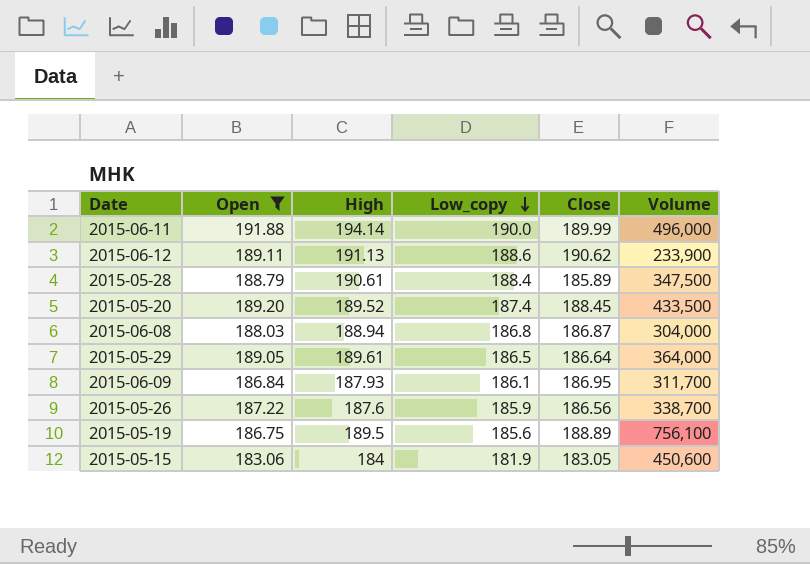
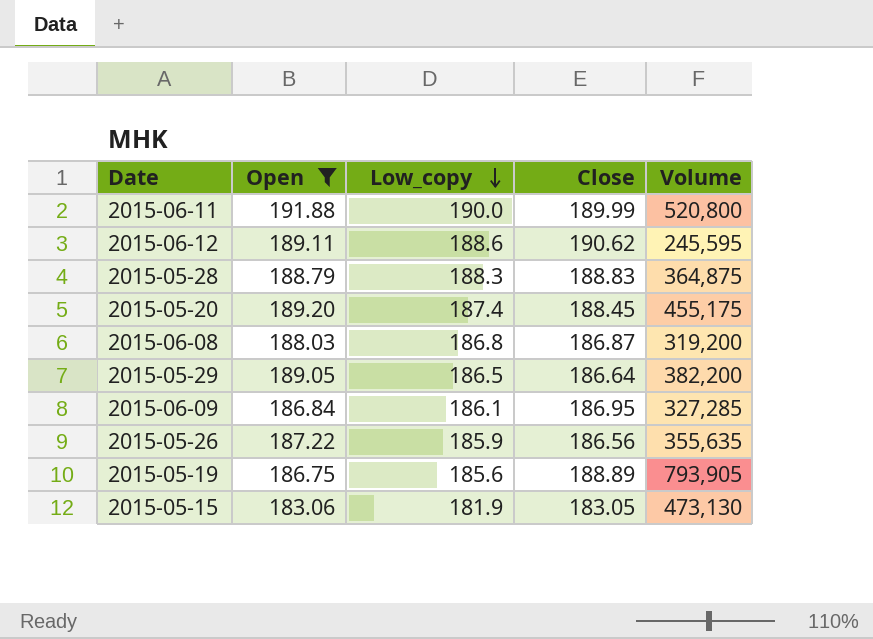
column High | position: 3 -> none
2015-06-11 | Volume: 496,000 -> 520,800
2015-06-12 | Volume: 233,900 -> 245,595
2015-05-28 | Low_copy: 188.4 -> 188.3
2015-05-28 | Close: 185.89 -> 188.83
2015-05-28 | Volume: 347,500 -> 364,875
2015-05-20 | Volume: 433,500 -> 455,175
2015-06-08 | Volume: 304,000 -> 319,200
2015-05-29 | Volume: 364,000 -> 382,200
2015-06-09 | Volume: 311,700 -> 327,285
2015-05-26 | Volume: 338,700 -> 355,635
2015-05-19 | Volume: 756,100 -> 793,905
2015-05-15 | Volume: 450,600 -> 473,130

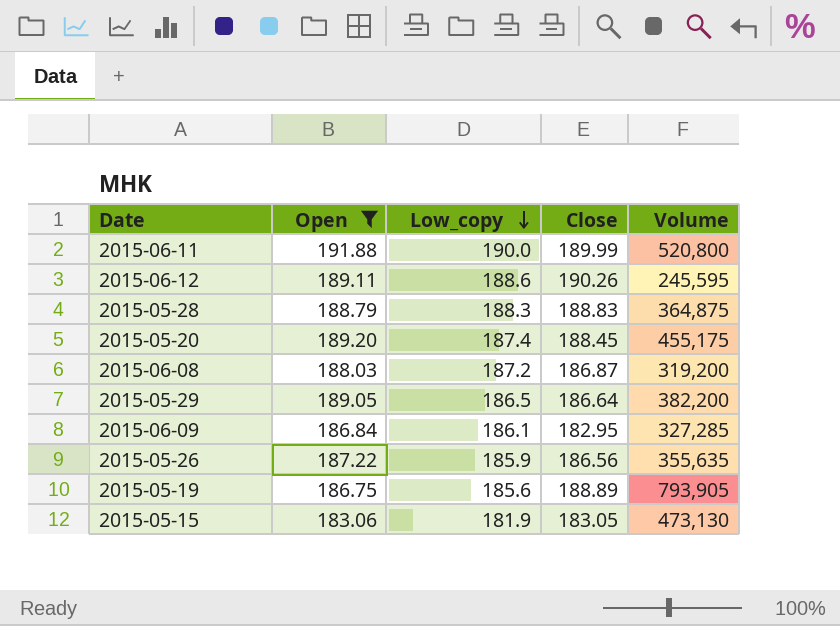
2015-06-12 | Close: 190.62 -> 190.26
2015-06-08 | Low_copy: 186.8 -> 187.2
2015-06-09 | Close: 186.95 -> 182.95

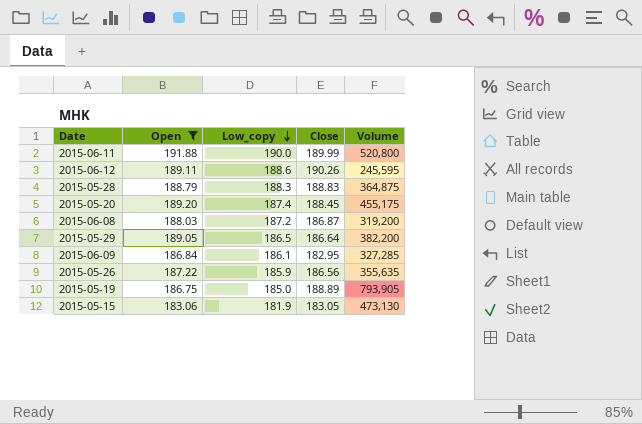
2015-05-19 | Low_copy: 185.6 -> 185.0

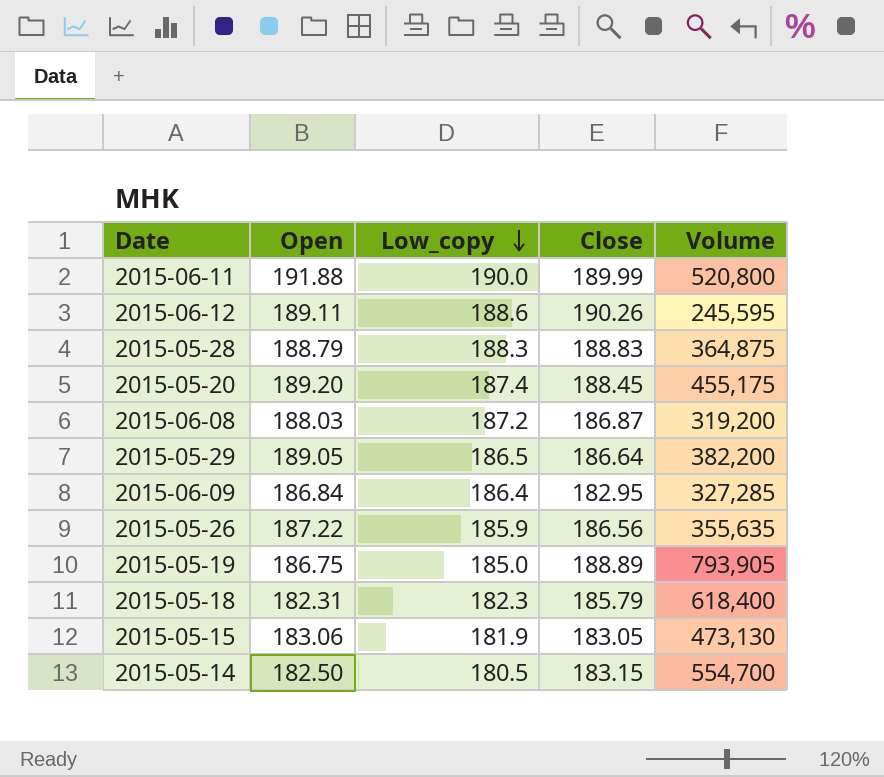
filter: Open >= 183.06 -> none
2015-06-09 | Low_copy: 186.1 -> 186.4

